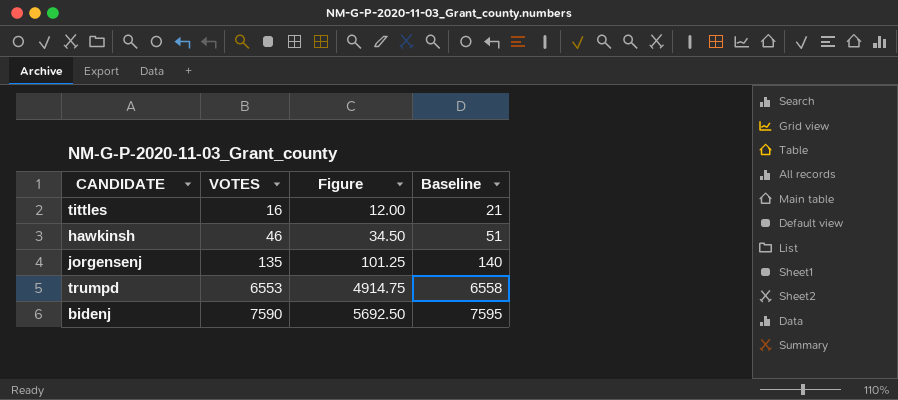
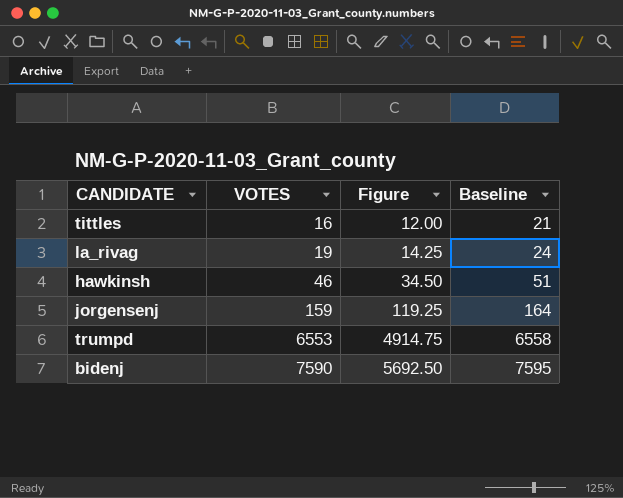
row la_rivag: none -> 19 | 14.25 | 24
jorgensenj | VOTES: 135 -> 159
jorgensenj | Figure: 101.25 -> 119.25
jorgensenj | Baseline: 140 -> 164

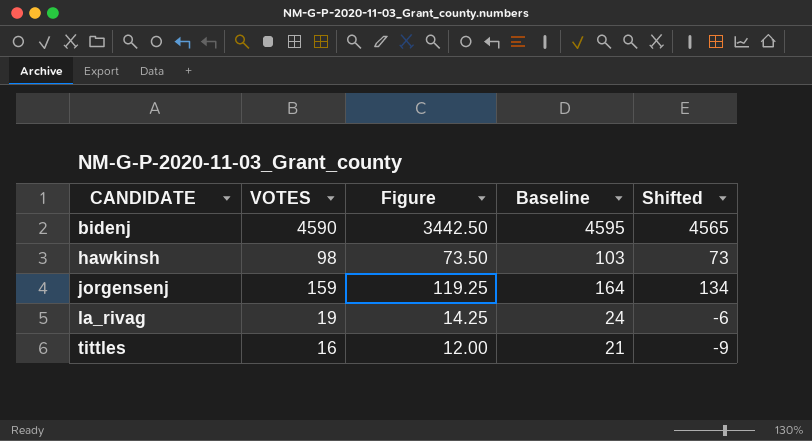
row order: VOTES ascending -> CANDIDATE ascending
column Shifted | formula: none -> [VOTES] - 25
row trumpd: 6553 | 4914.75 | 6558 -> none
bidenj | VOTES: 7590 -> 4590
bidenj | Figure: 5692.50 -> 3442.50
bidenj | Baseline: 7595 -> 4595
hawkinsh | VOTES: 46 -> 98
hawkinsh | Figure: 34.50 -> 73.50
hawkinsh | Baseline: 51 -> 103

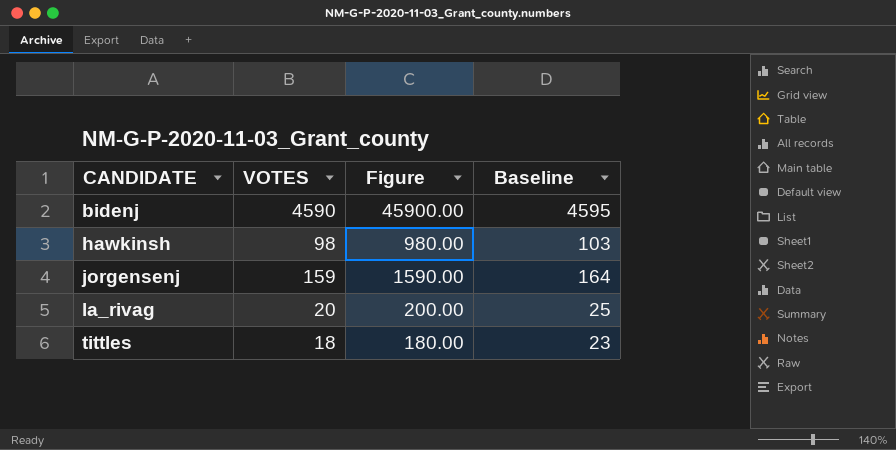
column Shifted | formula: [VOTES] - 25 -> none
column Figure | formula: [VOTES] * 0.75 -> [VOTES] * 10
la_rivag | VOTES: 19 -> 20
la_rivag | Baseline: 24 -> 25
tittles | VOTES: 16 -> 18
tittles | Baseline: 21 -> 23

